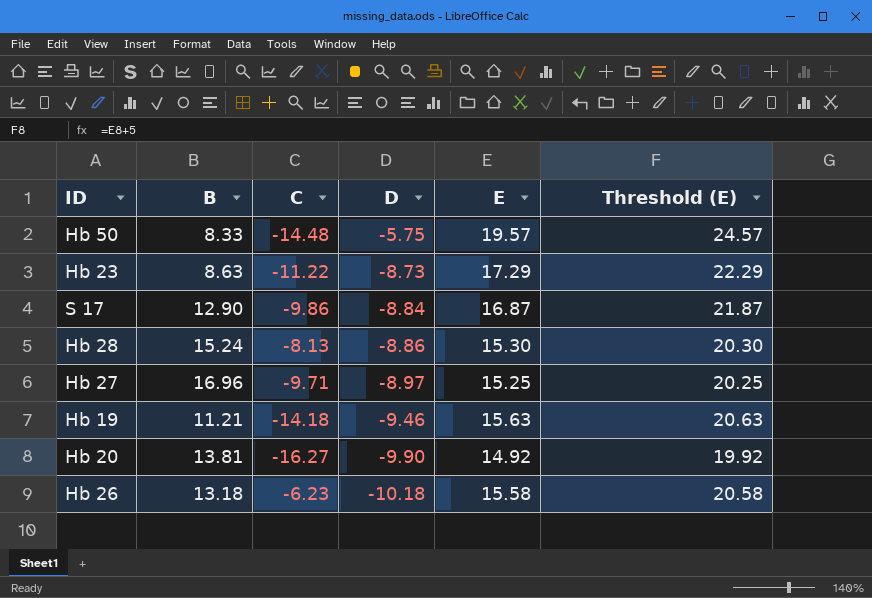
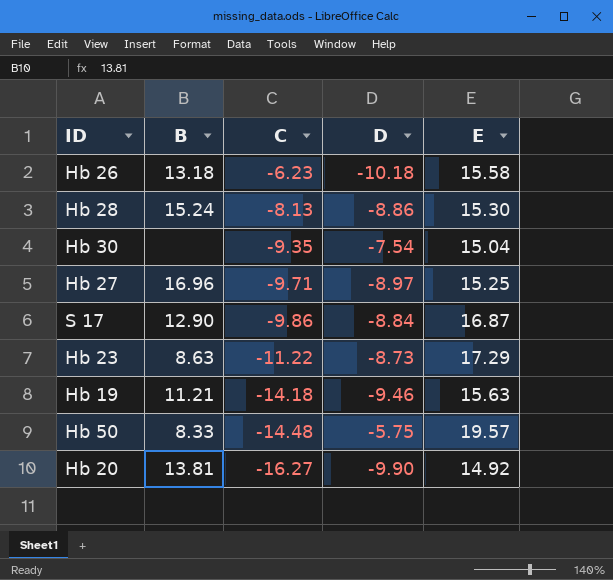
row order: D descending -> C descending
column Threshold (E) | formula: [E] + 5 -> none
row Hb 30: none -> none | -9.35 | -7.54 | 15.04

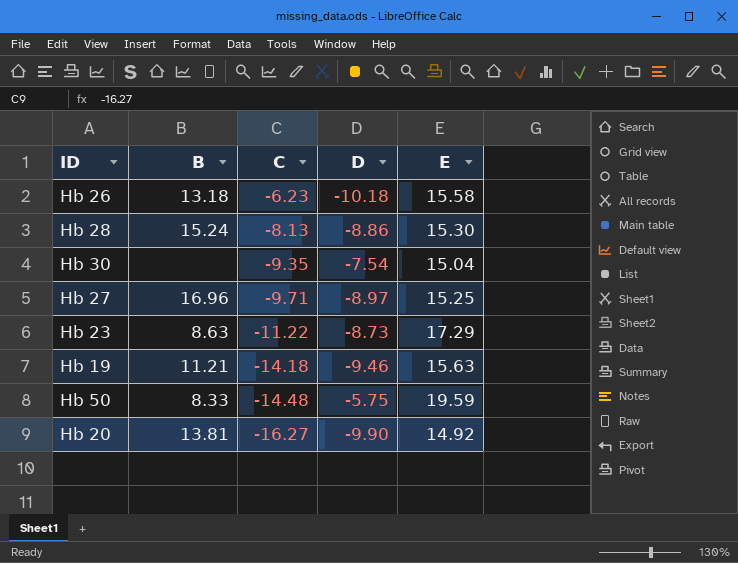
row S 17: 12.90 | -9.86 | -8.84 | 16.87 -> none
Hb 50 | E: 19.57 -> 19.59

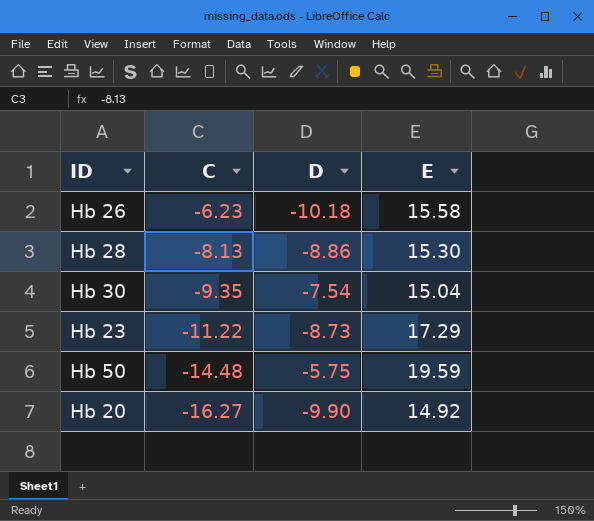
column B | position: 2 -> none
row Hb 27: 16.96 | -9.71 | -8.97 | 15.25 -> none
row Hb 19: 11.21 | -14.18 | -9.46 | 15.63 -> none

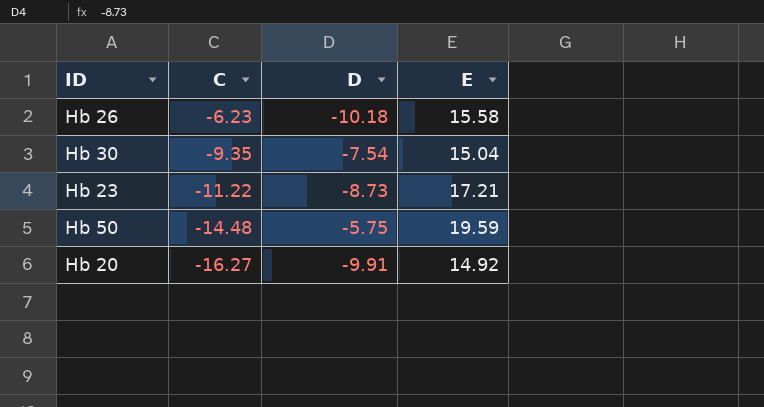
row Hb 28: -8.13 | -8.86 | 15.30 -> none
Hb 23 | E: 17.29 -> 17.21
Hb 20 | D: -9.90 -> -9.91

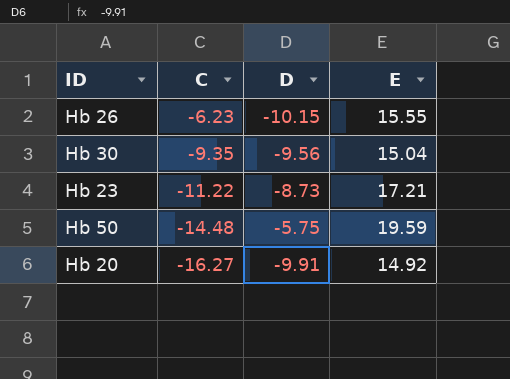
Hb 26 | D: -10.18 -> -10.15
Hb 26 | E: 15.58 -> 15.55
Hb 30 | D: -7.54 -> -9.56

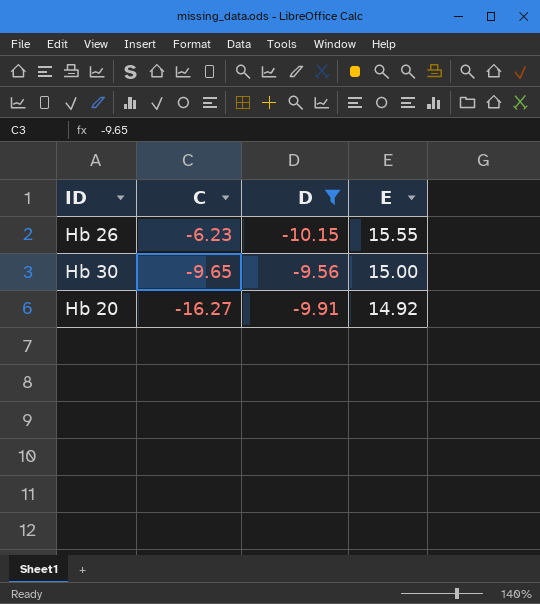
filter: none -> D <= -9.56
Hb 30 | C: -9.35 -> -9.65
Hb 30 | E: 15.04 -> 15.00

